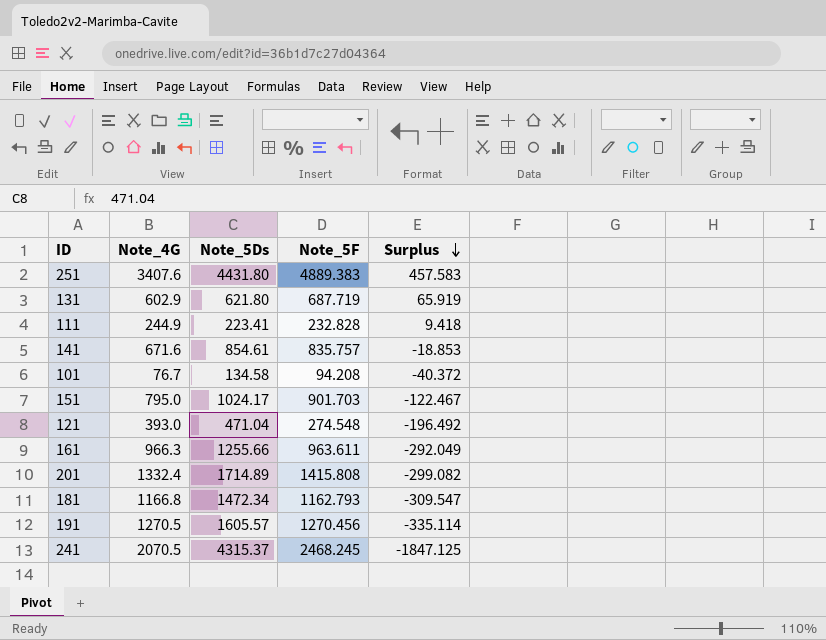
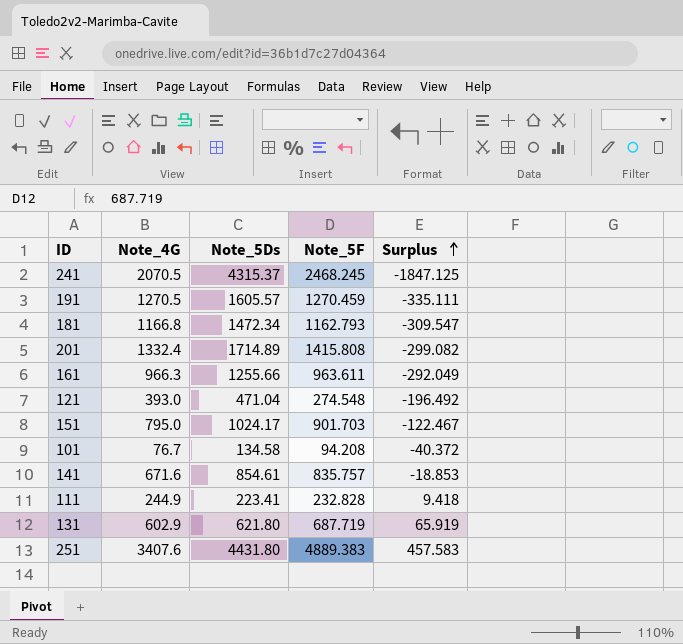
row order: Surplus descending -> Surplus ascending
191 | Note_5F: 1270.456 -> 1270.459
191 | Surplus: -335.114 -> -335.111

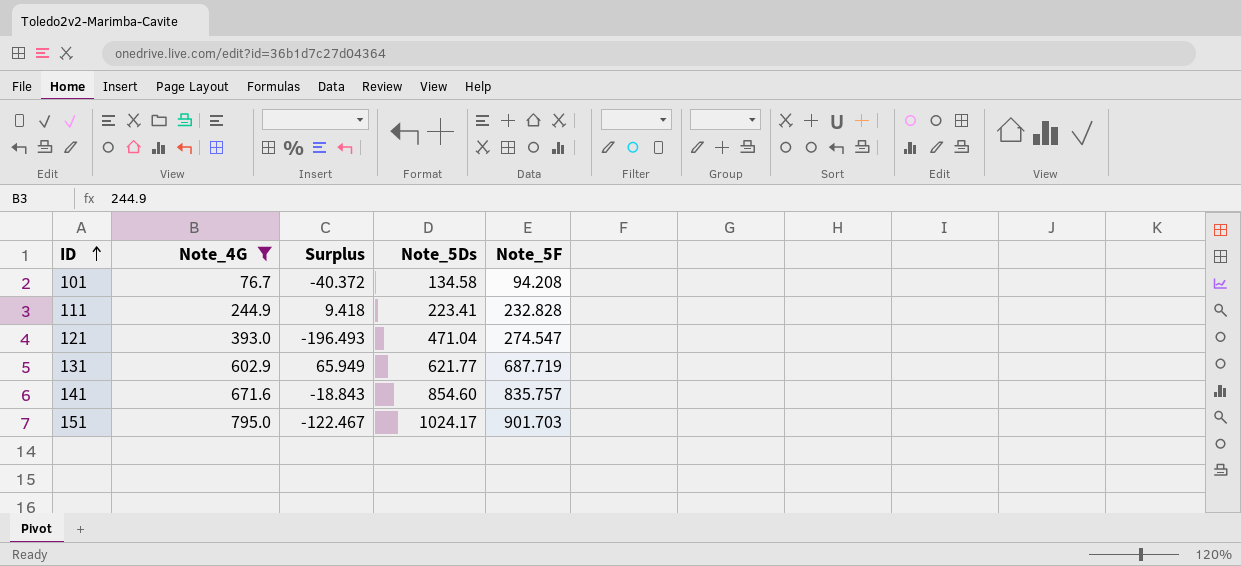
filter: none -> Note_4G <= 795.0
row order: Surplus ascending -> ID ascending
column Surplus | position: 5 -> 3
121 | Surplus: -196.492 -> -196.493
121 | Note_5F: 274.548 -> 274.547
131 | Surplus: 65.919 -> 65.949
131 | Note_5Ds: 621.80 -> 621.77
141 | Surplus: -18.853 -> -18.843
141 | Note_5Ds: 854.61 -> 854.60

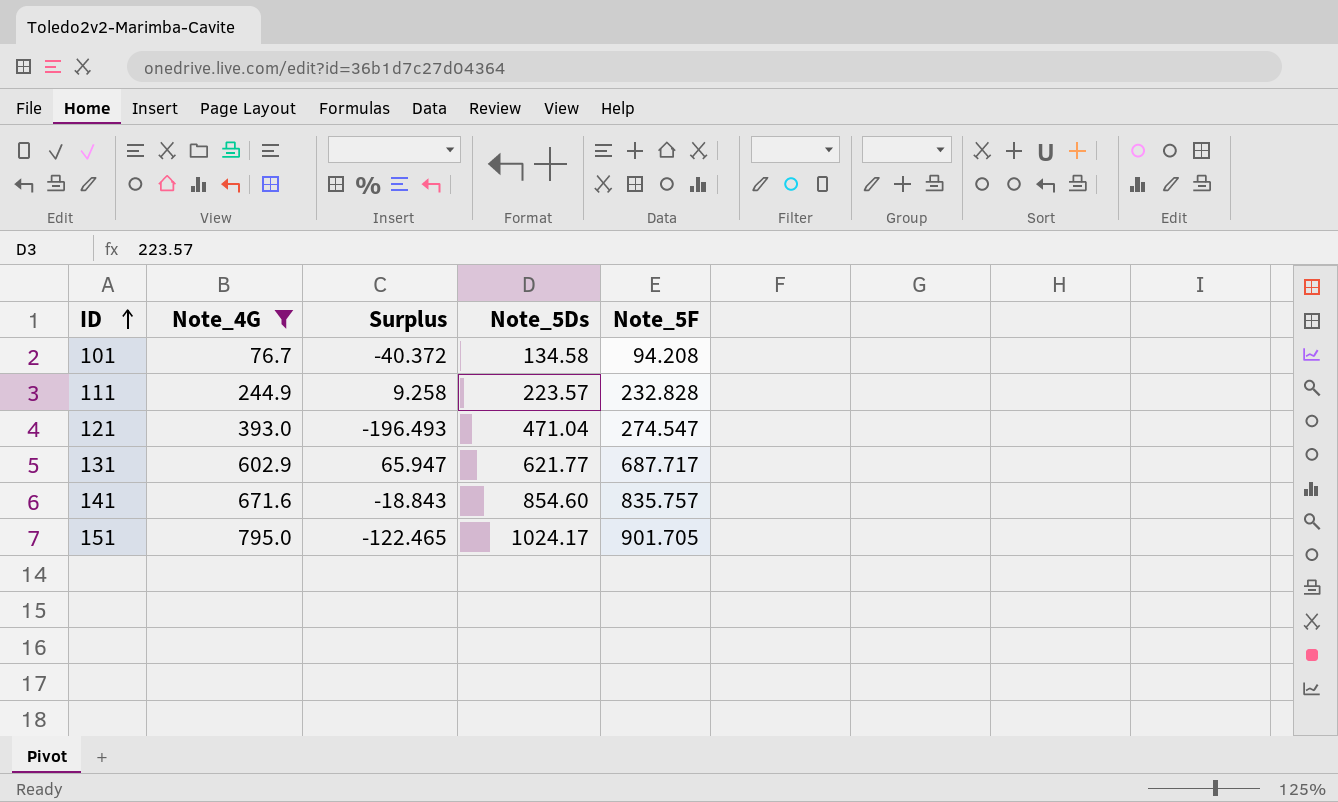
111 | Surplus: 9.418 -> 9.258
111 | Note_5Ds: 223.41 -> 223.57
131 | Surplus: 65.949 -> 65.947
131 | Note_5F: 687.719 -> 687.717
151 | Surplus: -122.467 -> -122.465
151 | Note_5F: 901.703 -> 901.705

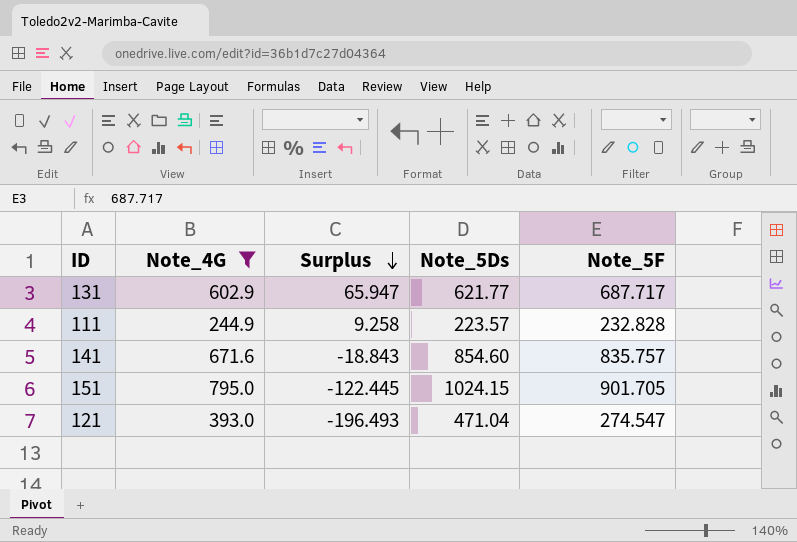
row order: ID ascending -> Surplus descending
row 101: 76.7 | -40.372 | 134.58 | 94.208 -> none
151 | Surplus: -122.465 -> -122.445
151 | Note_5Ds: 1024.17 -> 1024.15

